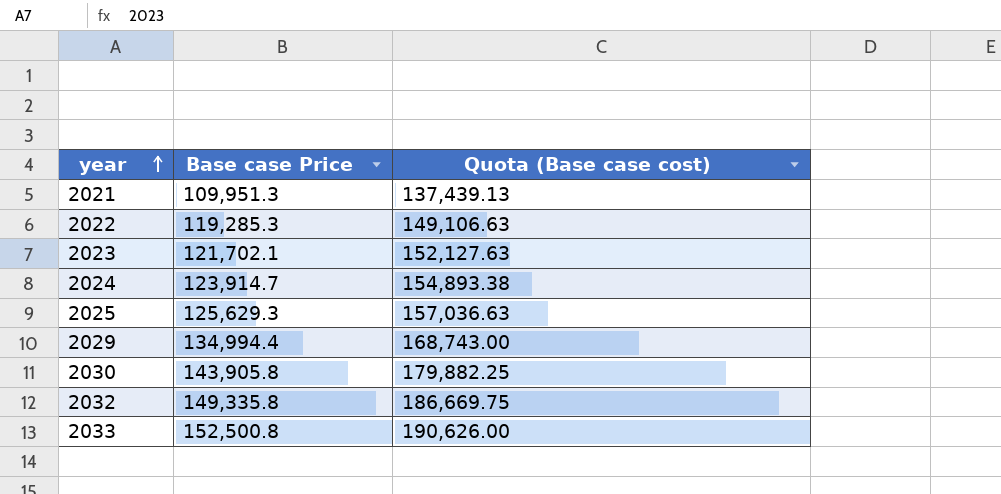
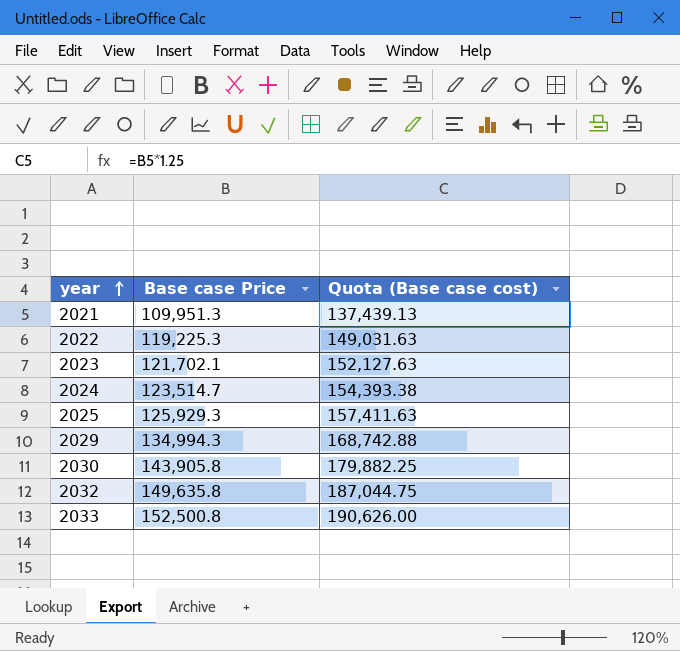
2022 | Base case Price: 119,285.3 -> 119,225.3
2022 | Quota (Base case cost): 149,106.63 -> 149,031.63
2024 | Base case Price: 123,914.7 -> 123,514.7
2024 | Quota (Base case cost): 154,893.38 -> 154,393.38
2025 | Base case Price: 125,629.3 -> 125,929.3
2025 | Quota (Base case cost): 157,036.63 -> 157,411.63
2029 | Base case Price: 134,994.4 -> 134,994.3
2029 | Quota (Base case cost): 168,743.00 -> 168,742.88
2032 | Base case Price: 149,335.8 -> 149,635.8
2032 | Quota (Base case cost): 186,669.75 -> 187,044.75

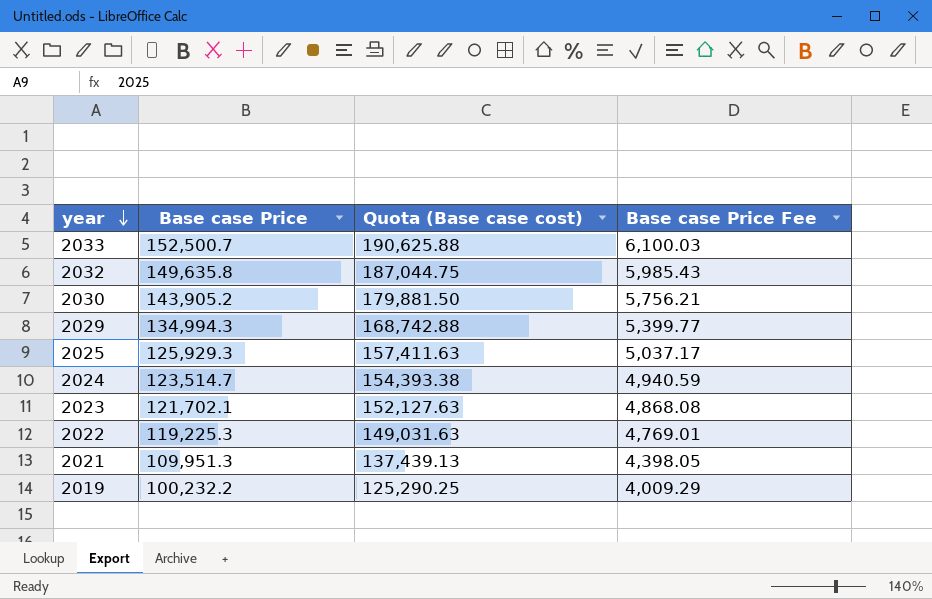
row order: year ascending -> year descending
column Base case Price Fee | formula: none -> [Base case Price] * 0.04
2033 | Base case Price: 152,500.8 -> 152,500.7
2033 | Quota (Base case cost): 190,626.00 -> 190,625.88
2030 | Base case Price: 143,905.8 -> 143,905.2
2030 | Quota (Base case cost): 179,882.25 -> 179,881.50
row 2019: none -> 100,232.2 | 125,290.25 | 4,009.29

